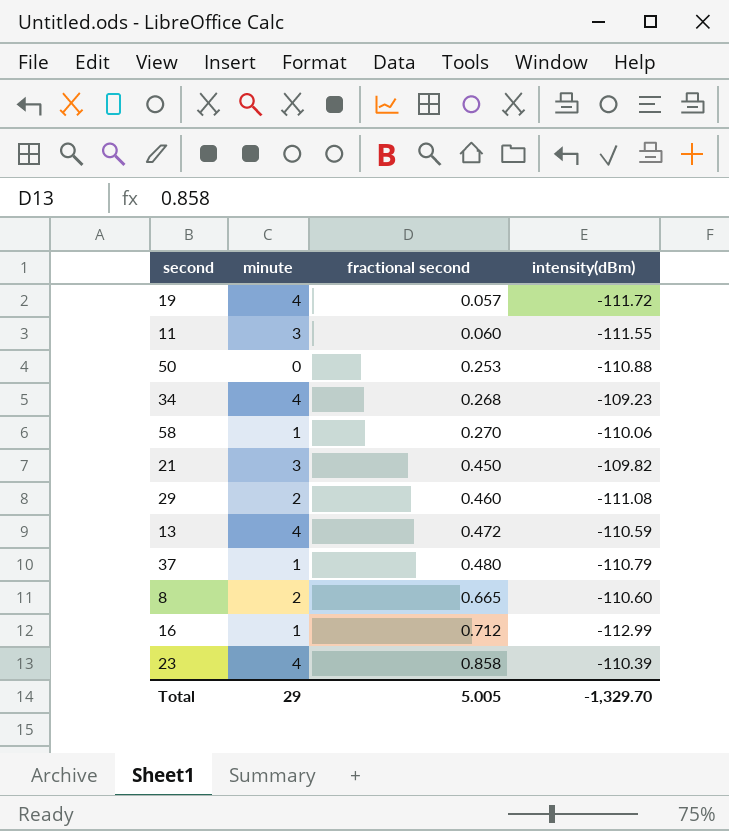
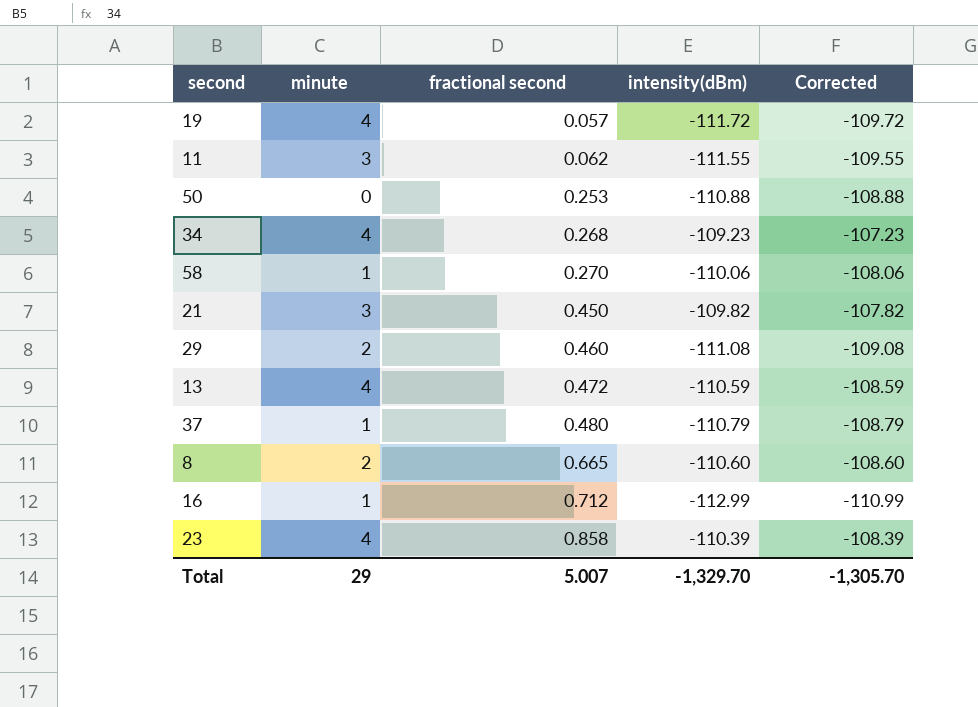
column Corrected | formula: none -> [intensity(dBm)] + 2
11 | fractional second: 0.060 -> 0.062
Total | fractional second: 5.005 -> 5.007

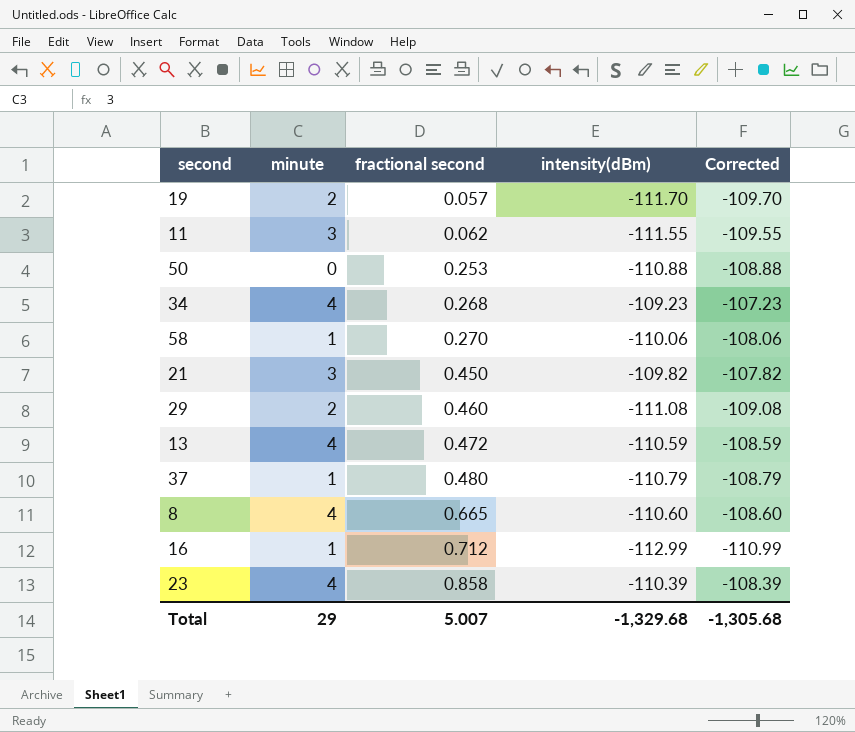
19 | minute: 4 -> 2
19 | intensity(dBm): -111.72 -> -111.70
19 | Corrected: -109.72 -> -109.70
8 | minute: 2 -> 4
Total | intensity(dBm): -1,329.70 -> -1,329.68
Total | Corrected: -1,305.70 -> -1,305.68

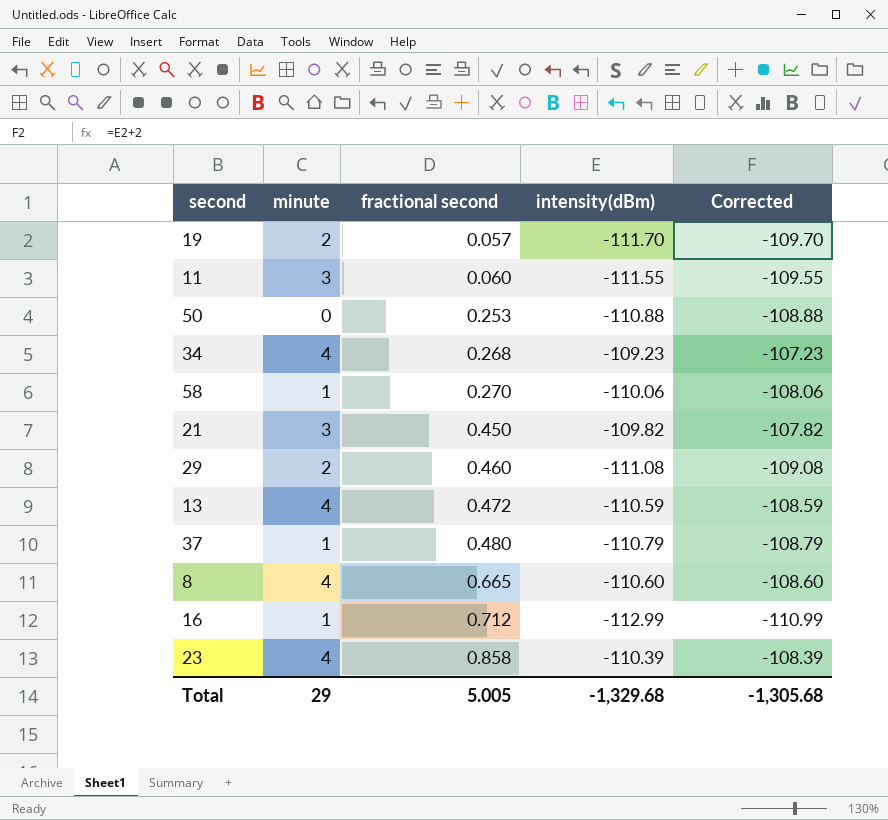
11 | fractional second: 0.062 -> 0.060
Total | fractional second: 5.007 -> 5.005

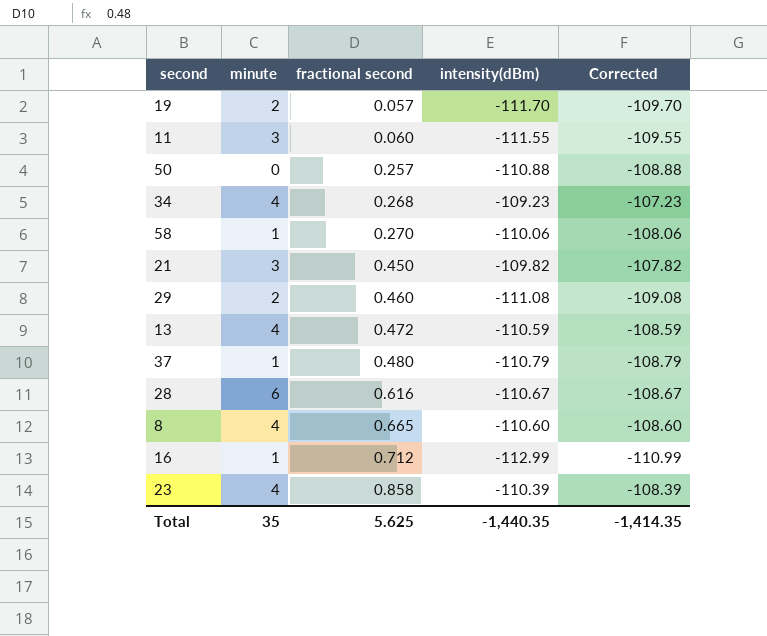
50 | fractional second: 0.253 -> 0.257
row 28: none -> 6 | 0.616 | -110.67 | -108.67
Total | minute: 29 -> 35
Total | fractional second: 5.005 -> 5.625
Total | intensity(dBm): -1,329.68 -> -1,440.35
Total | Corrected: -1,305.68 -> -1,414.35

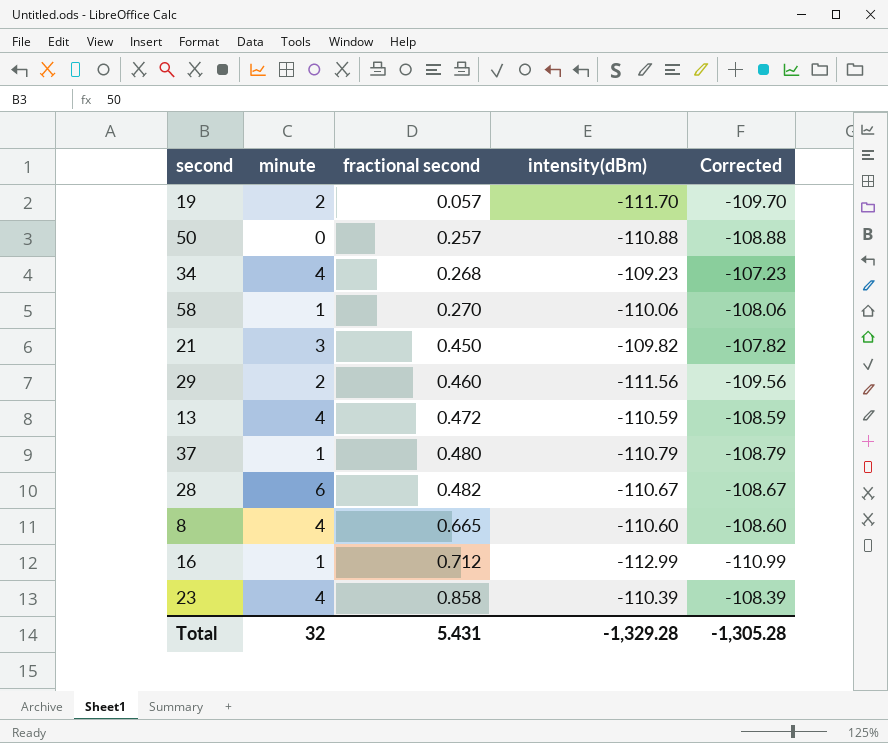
row 11: 3 | 0.060 | -111.55 | -109.55 -> none
29 | intensity(dBm): -111.08 -> -111.56
29 | Corrected: -109.08 -> -109.56
28 | fractional second: 0.616 -> 0.482
Total | minute: 35 -> 32
Total | fractional second: 5.625 -> 5.431
Total | intensity(dBm): -1,440.35 -> -1,329.28
Total | Corrected: -1,414.35 -> -1,305.28

